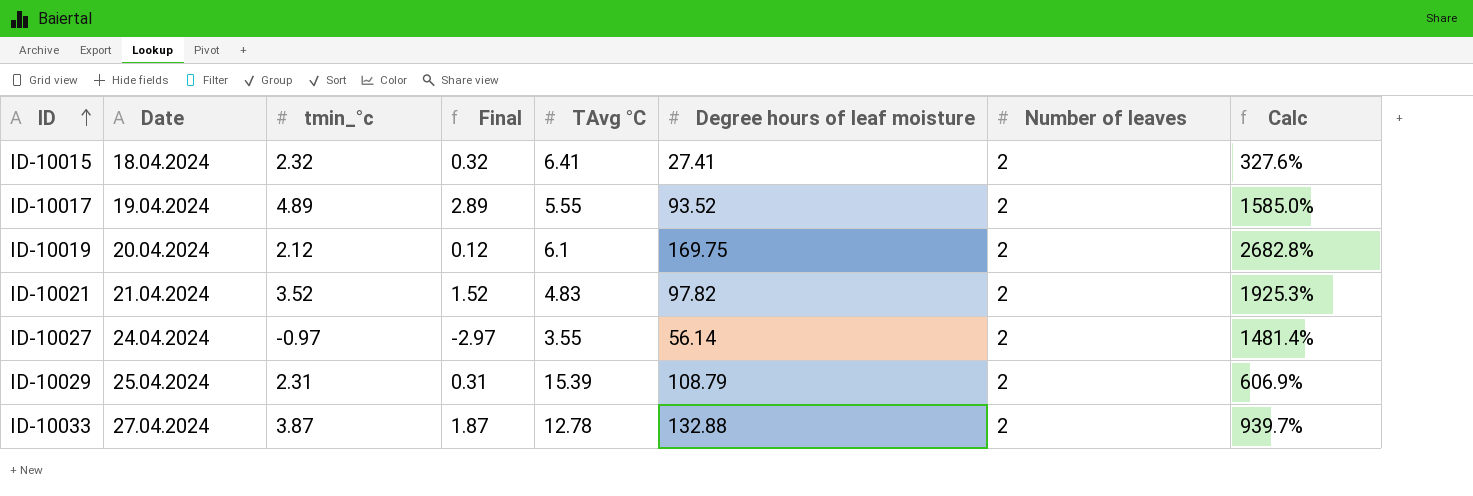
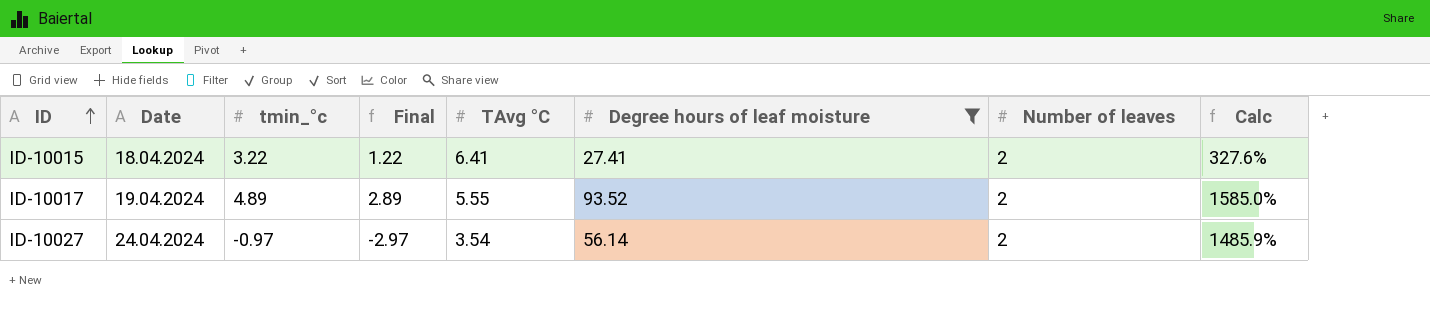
filter: none -> Degree hours of leaf moisture <= 93.52
ID-10015 | tmin_°c: 2.32 -> 3.22
ID-10015 | Final: 0.32 -> 1.22
ID-10027 | TAvg °C: 3.55 -> 3.54
ID-10027 | Calc: 1481.4% -> 1485.9%

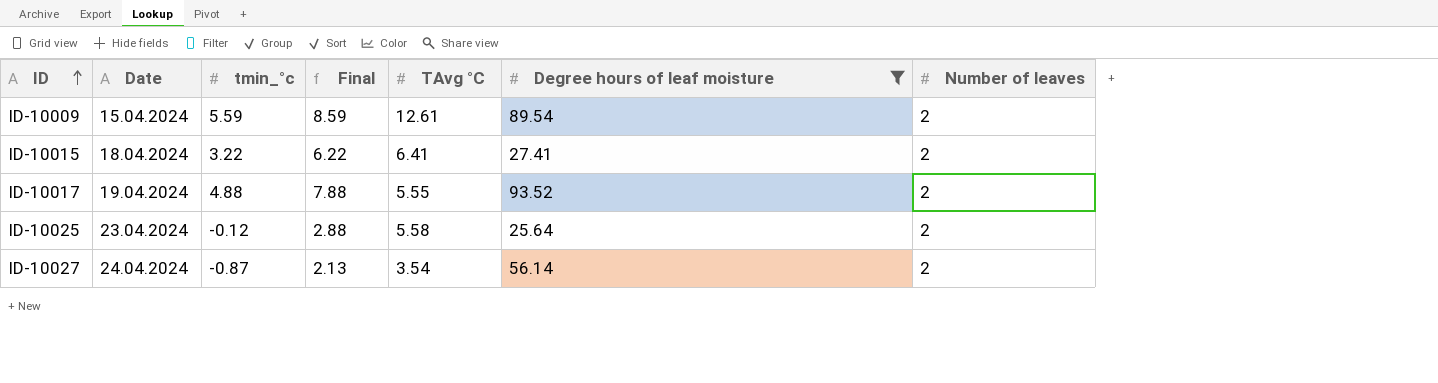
column Calc | formula: ([Degree hours of leaf moisture] - [TAvg °C]) / [TAvg °C] -> none
column Final | formula: [tmin_°c] - 2 -> [tmin_°c] + 3
row ID-10009: none -> 15.04.2024 | 5.59 | 8.59 | 12.61 | 89.54 | 2
ID-10017 | tmin_°c: 4.89 -> 4.88
row ID-10025: none -> 23.04.2024 | -0.12 | 2.88 | 5.58 | 25.64 | 2
ID-10027 | tmin_°c: -0.97 -> -0.87

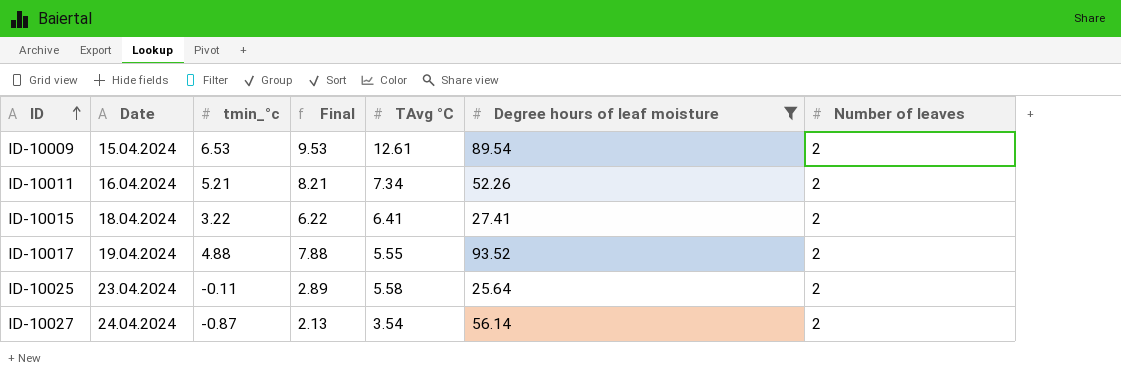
ID-10009 | tmin_°c: 5.59 -> 6.53
ID-10009 | Final: 8.59 -> 9.53
row ID-10011: none -> 16.04.2024 | 5.21 | 8.21 | 7.34 | 52.26 | 2
ID-10025 | tmin_°c: -0.12 -> -0.11
ID-10025 | Final: 2.88 -> 2.89

